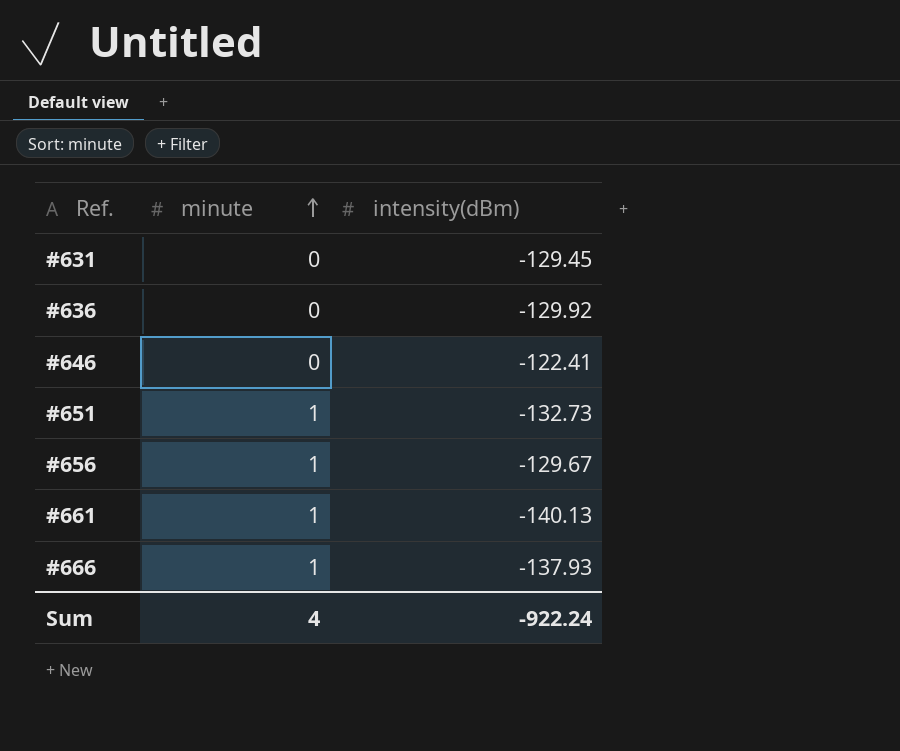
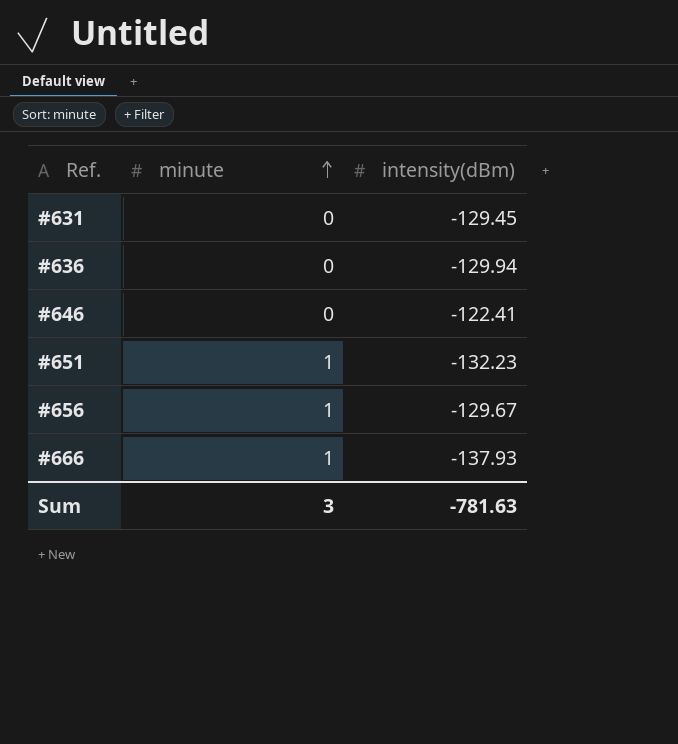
row #661: 1 | -140.13 -> none
#636 | intensity(dBm): -129.92 -> -129.94
#651 | intensity(dBm): -132.73 -> -132.23
Sum | minute: 4 -> 3
Sum | intensity(dBm): -922.24 -> -781.63

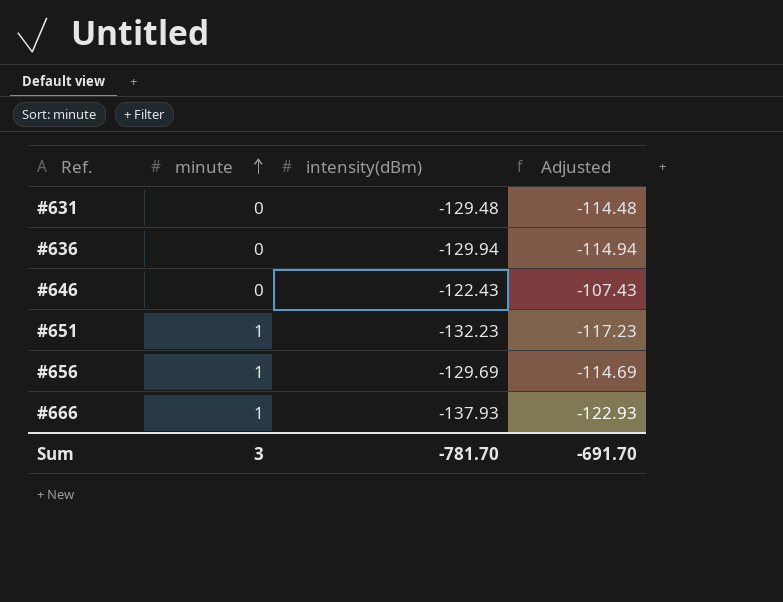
column Adjusted | formula: none -> [intensity(dBm)] + 15
#631 | intensity(dBm): -129.45 -> -129.48
#646 | intensity(dBm): -122.41 -> -122.43
#656 | intensity(dBm): -129.67 -> -129.69
Sum | intensity(dBm): -781.63 -> -781.70

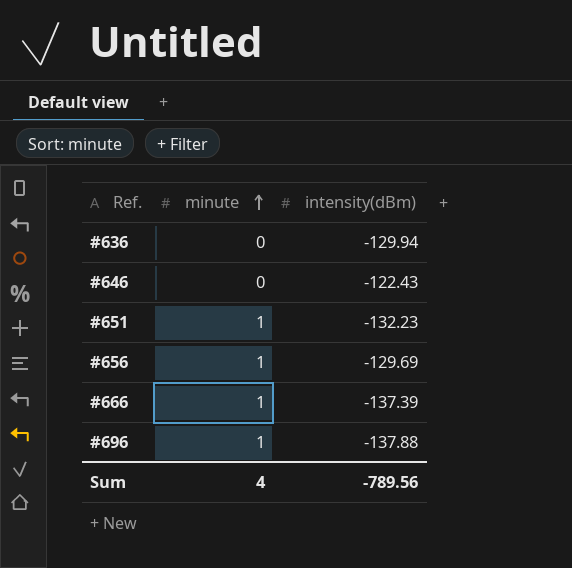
column Adjusted | formula: [intensity(dBm)] + 15 -> none
row #631: 0 | -129.48 | -114.48 -> none
#666 | intensity(dBm): -137.93 -> -137.39
row #696: none -> 1 | -137.88
Sum | minute: 3 -> 4
Sum | intensity(dBm): -781.70 -> -789.56

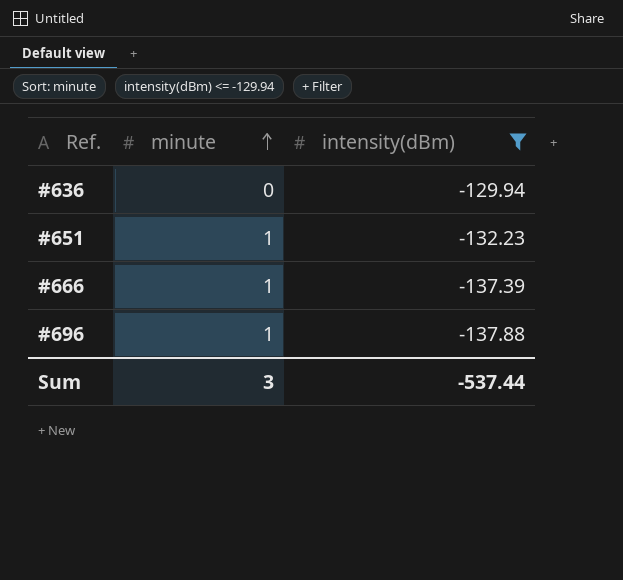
filter: none -> intensity(dBm) <= -129.94
Sum | minute: 4 -> 3
Sum | intensity(dBm): -789.56 -> -537.44

